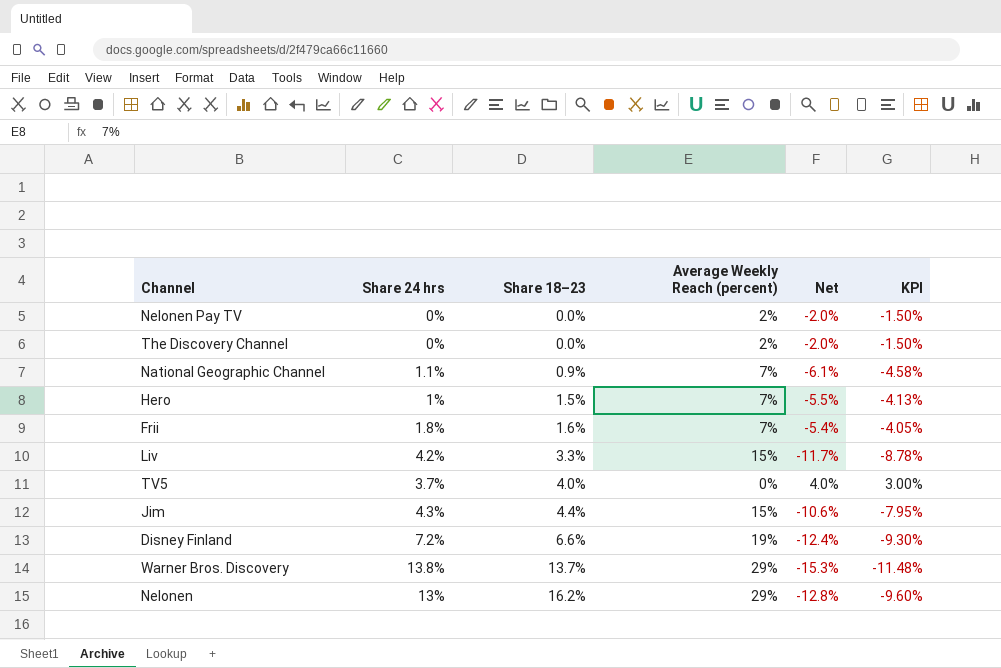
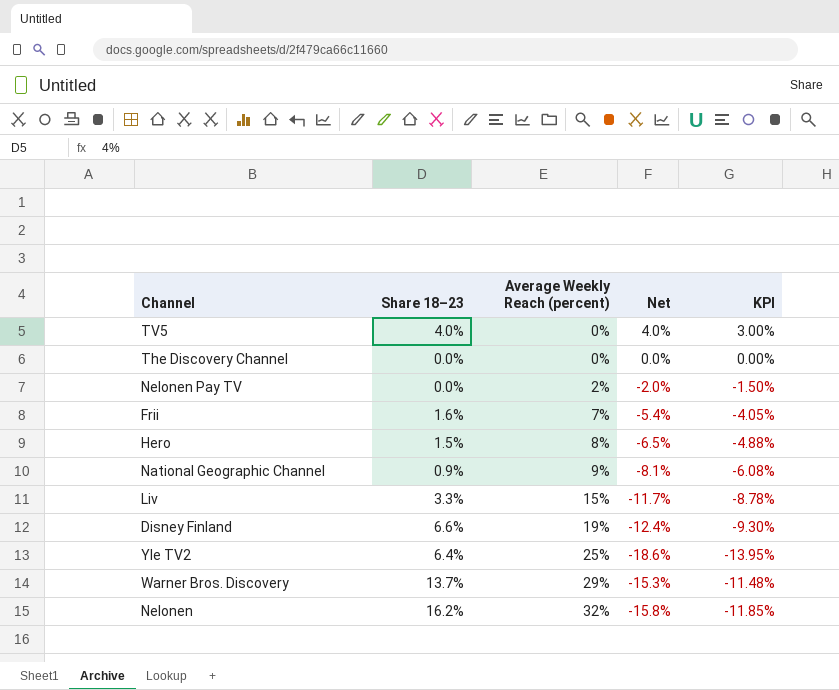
row order: Share 18–23 ascending -> Average Weekly Reach (percent) ascending
column Share 24 hrs | position: 2 -> none
row Jim: 4.3% | 4.4% | 15% | -10.6% | -7.95% -> none
The Discovery Channel | Average Weekly Reach (percent): 2% -> 0%
The Discovery Channel | Net: -2.0% -> 0.0%
The Discovery Channel | KPI: -1.50% -> 0.00%
Hero | Average Weekly Reach (percent): 7% -> 8%
Hero | Net: -5.5% -> -6.5%
Hero | KPI: -4.13% -> -4.88%
National Geographic Channel | Average Weekly Reach (percent): 7% -> 9%
National Geographic Channel | Net: -6.1% -> -8.1%
National Geographic Channel | KPI: -4.58% -> -6.08%
row Yle TV2: none -> 6.4% | 25% | -18.6% | -13.95%
Nelonen | Average Weekly Reach (percent): 29% -> 32%
Nelonen | Net: -12.8% -> -15.8%
Nelonen | KPI: -9.60% -> -11.85%

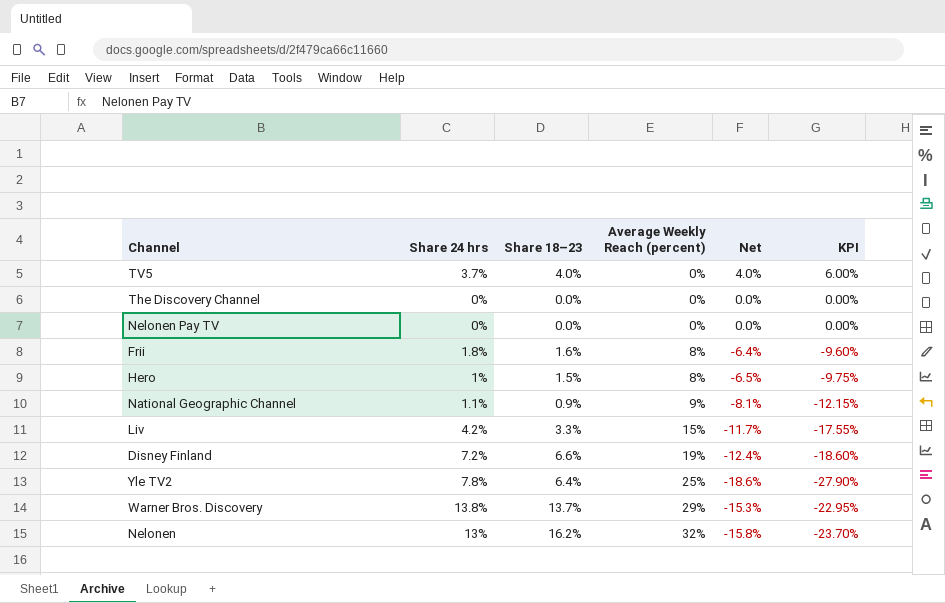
column Share 24 hrs | position: none -> 2
column KPI | formula: [Net] * 0.75 -> [Net] * 1.5
Nelonen Pay TV | Average Weekly Reach (percent): 2% -> 0%
Nelonen Pay TV | Net: -2.0% -> 0.0%
Frii | Average Weekly Reach (percent): 7% -> 8%
Frii | Net: -5.4% -> -6.4%

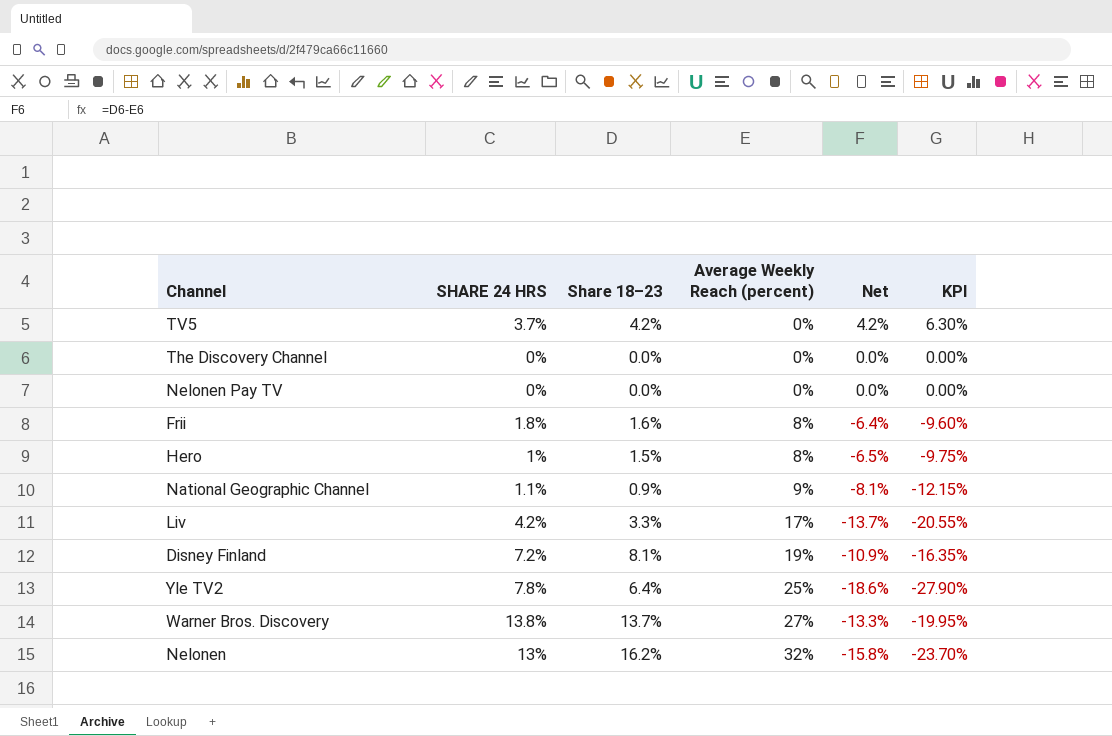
column name: Share 24 hrs -> SHARE 24 HRS
TV5 | Share 18–23: 4.0% -> 4.2%
TV5 | Net: 4.0% -> 4.2%
TV5 | KPI: 6.00% -> 6.30%
Liv | Average Weekly Reach (percent): 15% -> 17%
Liv | Net: -11.7% -> -13.7%
Liv | KPI: -17.55% -> -20.55%
Disney Finland | Share 18–23: 6.6% -> 8.1%
Disney Finland | Net: -12.4% -> -10.9%
Disney Finland | KPI: -18.60% -> -16.35%
Warner Bros. Discovery | Average Weekly Reach (percent): 29% -> 27%
Warner Bros. Discovery | Net: -15.3% -> -13.3%
Warner Bros. Discovery | KPI: -22.95% -> -19.95%

